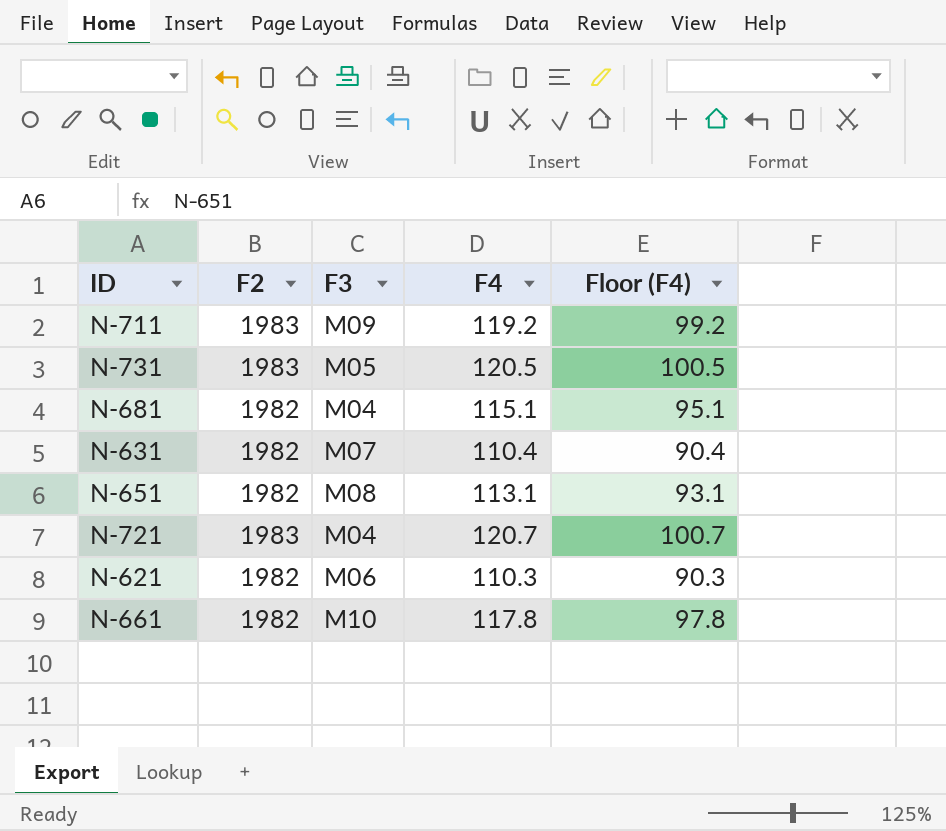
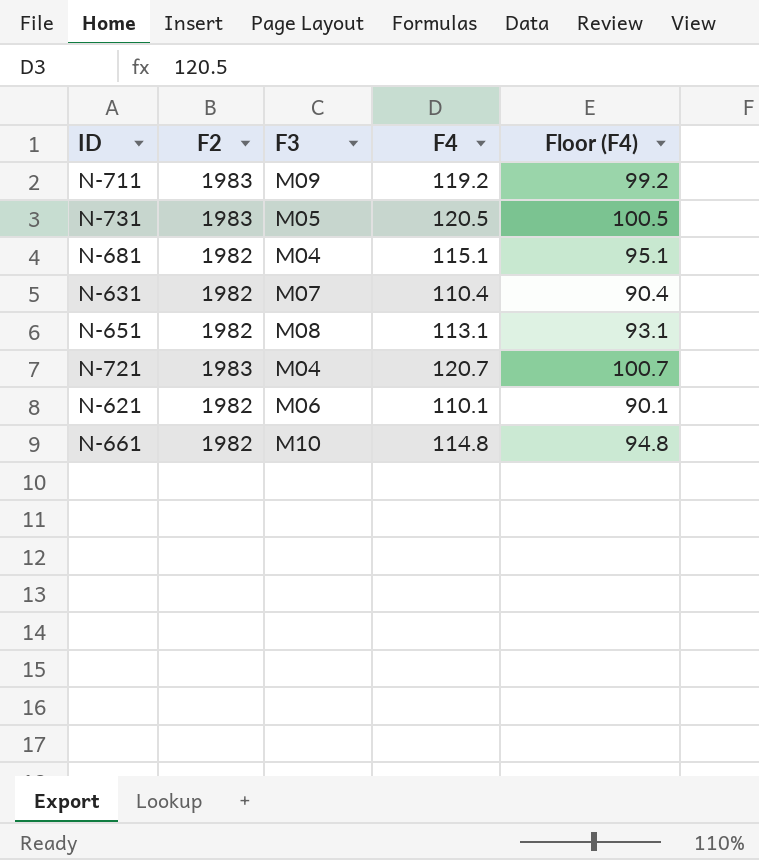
N-621 | F4: 110.3 -> 110.1
N-621 | Floor (F4): 90.3 -> 90.1
N-661 | F4: 117.8 -> 114.8
N-661 | Floor (F4): 97.8 -> 94.8

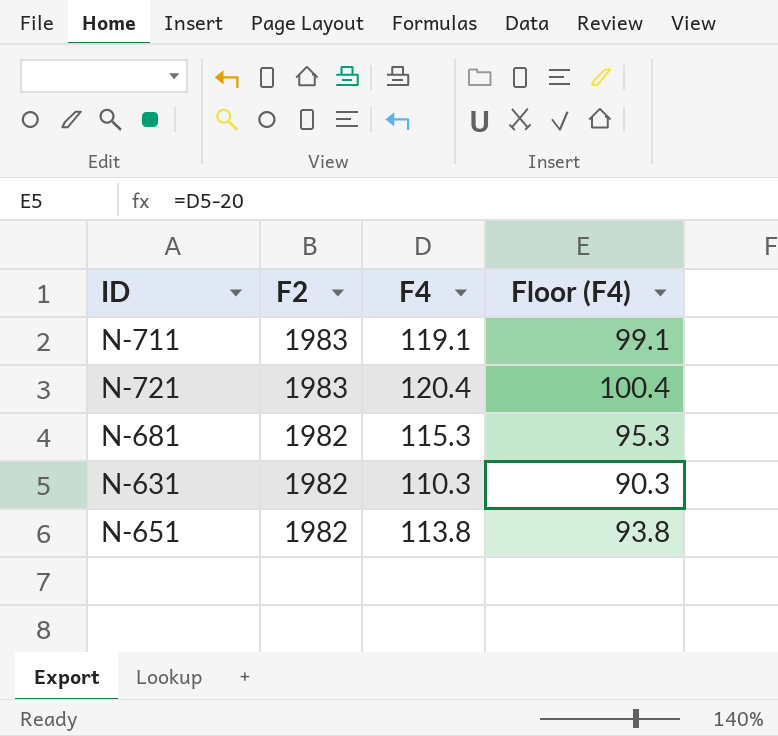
row order: none -> F2 descending
column F3 | position: 3 -> none
row N-731: 1983 | M05 | 120.5 | 100.5 -> none
row N-621: 1982 | M06 | 110.1 | 90.1 -> none
row N-661: 1982 | M10 | 114.8 | 94.8 -> none
N-711 | F4: 119.2 -> 119.1
N-711 | Floor (F4): 99.2 -> 99.1
N-721 | F4: 120.7 -> 120.4
N-721 | Floor (F4): 100.7 -> 100.4
N-681 | F4: 115.1 -> 115.3
N-681 | Floor (F4): 95.1 -> 95.3
N-631 | F4: 110.4 -> 110.3
N-631 | Floor (F4): 90.4 -> 90.3
N-651 | F4: 113.1 -> 113.8
N-651 | Floor (F4): 93.1 -> 93.8

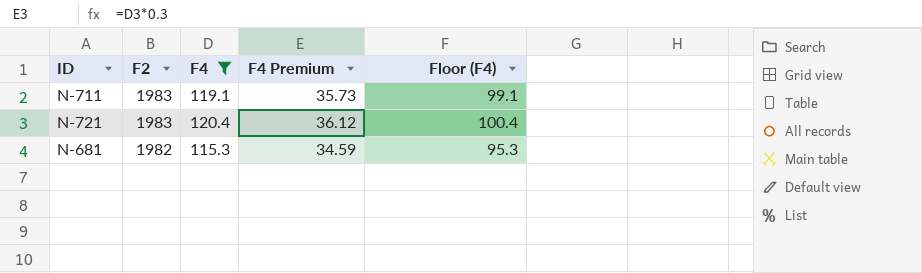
filter: none -> F4 >= 115.3
column F4 Premium | formula: none -> [F4] * 0.3

